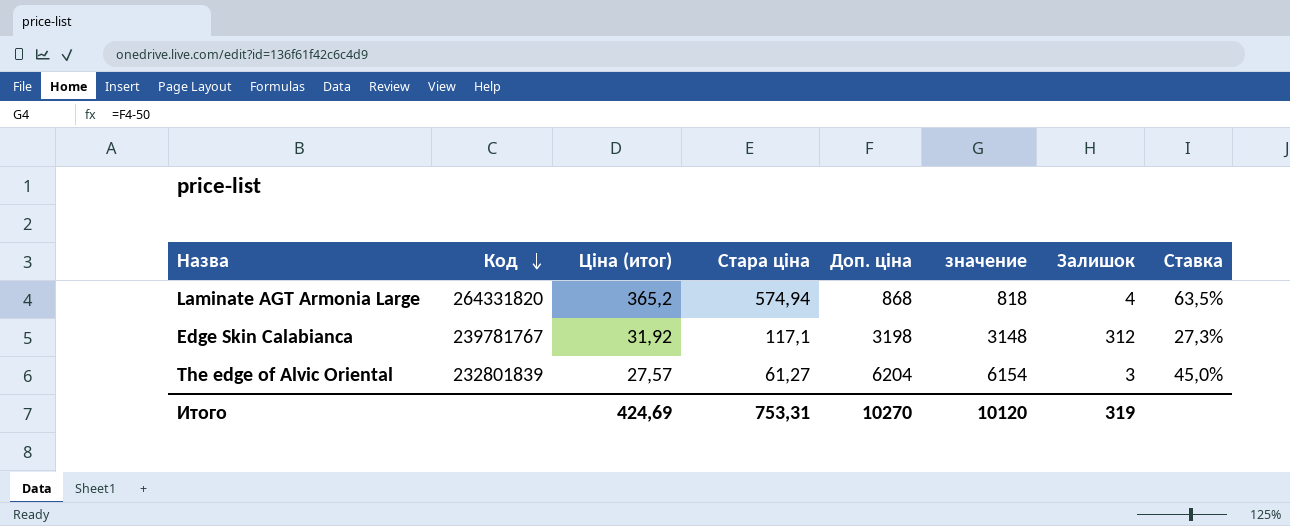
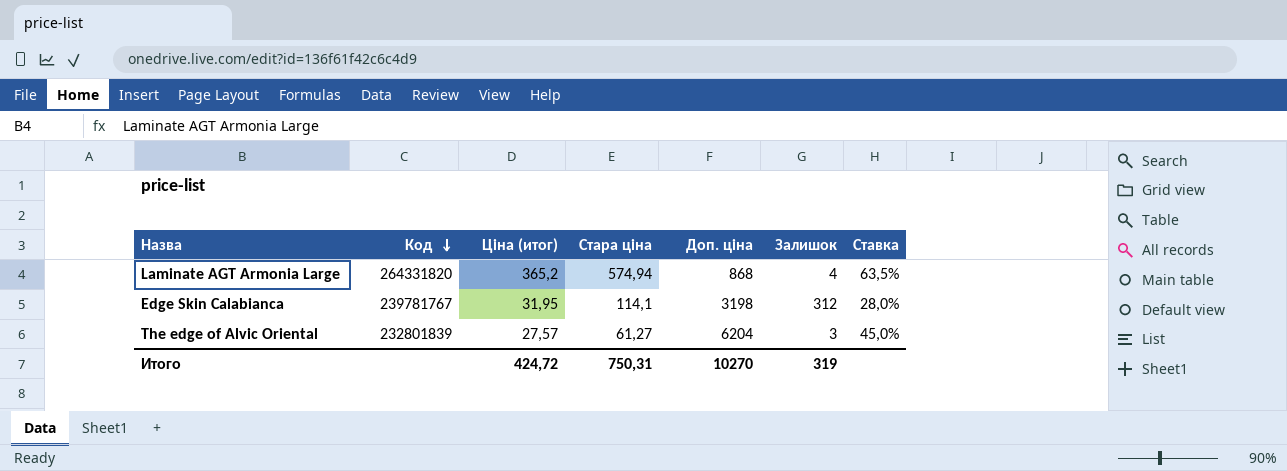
column значение | formula: [Доп. ціна] - 50 -> none
Edge Skin Calabianca | Ціна (итог): 31,92 -> 31,95
Edge Skin Calabianca | Стара ціна: 117,1 -> 114,1
Edge Skin Calabianca | Ставка: 27,3% -> 28,0%
Итого | Ціна (итог): 424,69 -> 424,72
Итого | Стара ціна: 753,31 -> 750,31

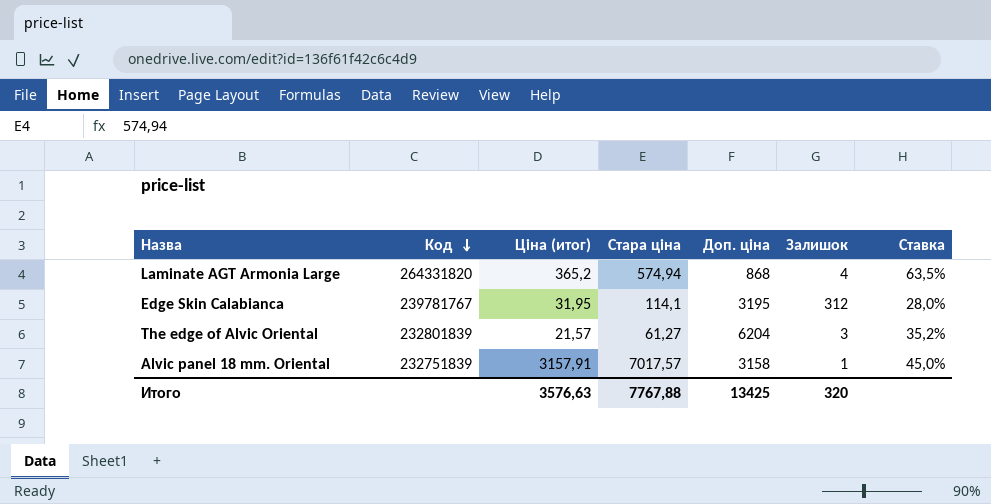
Edge Skin Calabianca | Доп. ціна: 3198 -> 3195
The edge of Alvic Oriental | Ціна (итог): 27,57 -> 21,57
The edge of Alvic Oriental | Ставка: 45,0% -> 35,2%
row Alvic panel 18 mm. Oriental: none -> 232751839 | 3157,91 | 7017,57 | 3158 | 1 | 45,0%
Итого | Ціна (итог): 424,72 -> 3576,63
Итого | Стара ціна: 750,31 -> 7767,88
Итого | Доп. ціна: 10270 -> 13425
Итого | Залишок: 319 -> 320

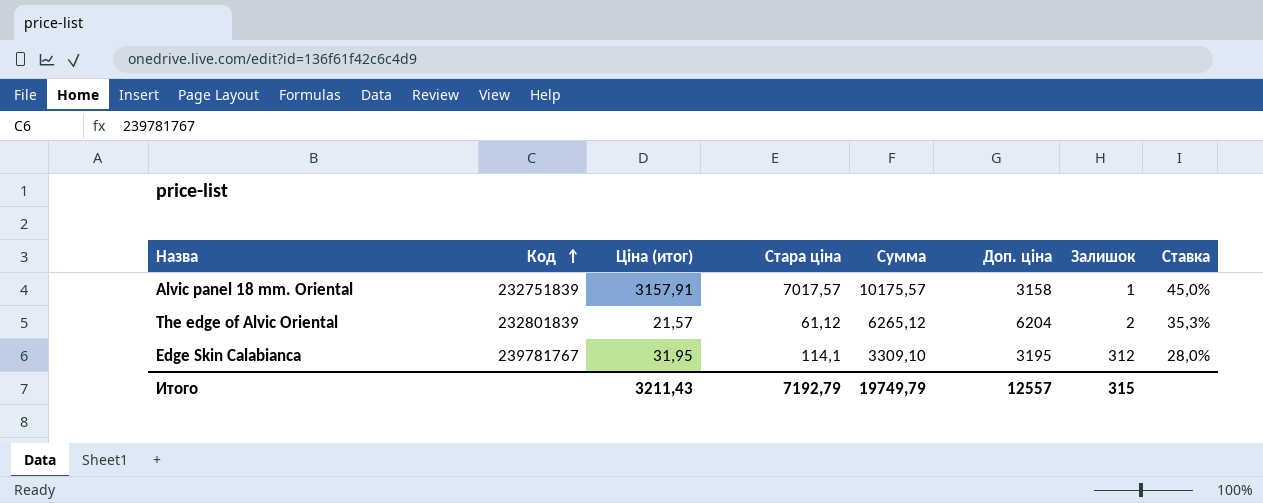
row order: Код descending -> Код ascending
column Сумма | formula: none -> [Стара ціна] + [Доп. ціна]
row Laminate AGT Armonia Large: 264331820 | 365,2 | 574,94 | 868 | 4 | 63,5% -> none
The edge of Alvic Oriental | Стара ціна: 61,27 -> 61,12
The edge of Alvic Oriental | Залишок: 3 -> 2
The edge of Alvic Oriental | Ставка: 35,2% -> 35,3%
Итого | Ціна (итог): 3576,63 -> 3211,43
Итого | Стара ціна: 7767,88 -> 7192,79
Итого | Доп. ціна: 13425 -> 12557
Итого | Залишок: 320 -> 315

